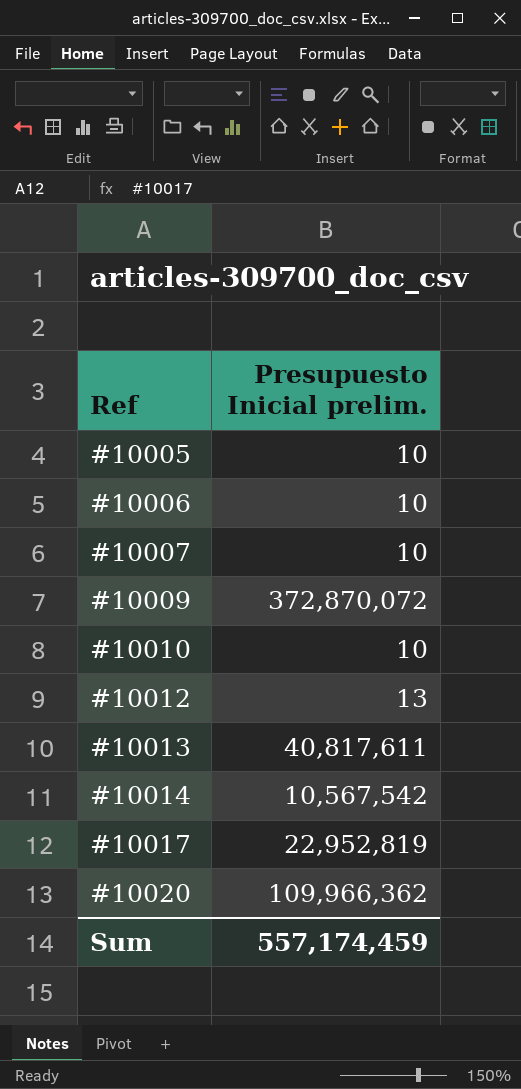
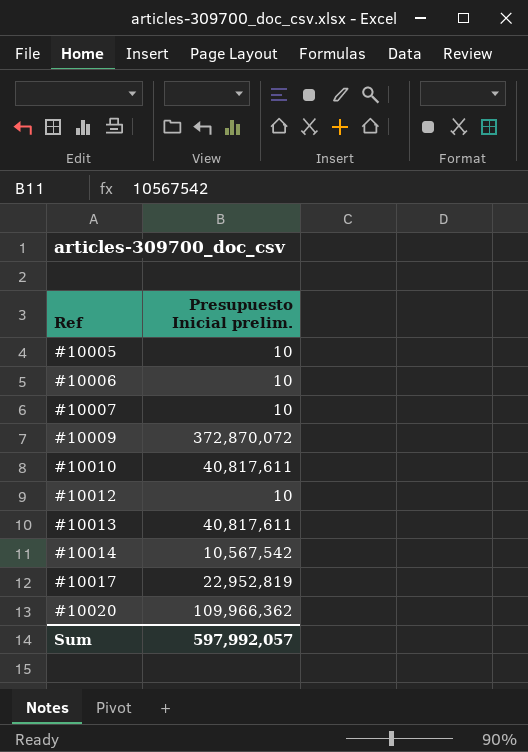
#10010 | Presupuesto Inicial prelim.: 10 -> 40,817,611
#10012 | Presupuesto Inicial prelim.: 13 -> 10
Sum | Presupuesto Inicial prelim.: 557,174,459 -> 597,992,057

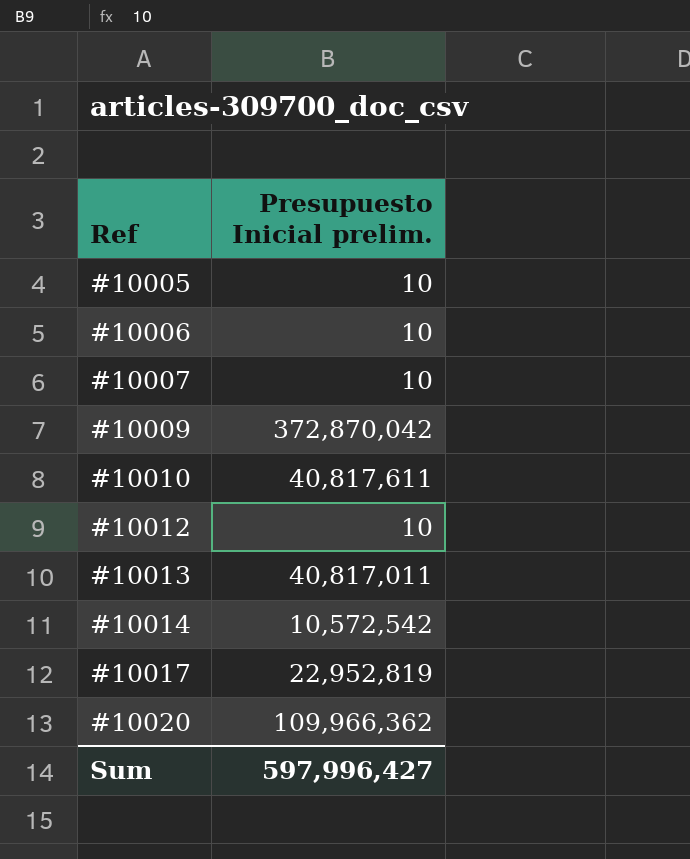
#10009 | Presupuesto Inicial prelim.: 372,870,072 -> 372,870,042
#10013 | Presupuesto Inicial prelim.: 40,817,611 -> 40,817,011
#10014 | Presupuesto Inicial prelim.: 10,567,542 -> 10,572,542
Sum | Presupuesto Inicial prelim.: 597,992,057 -> 597,996,427

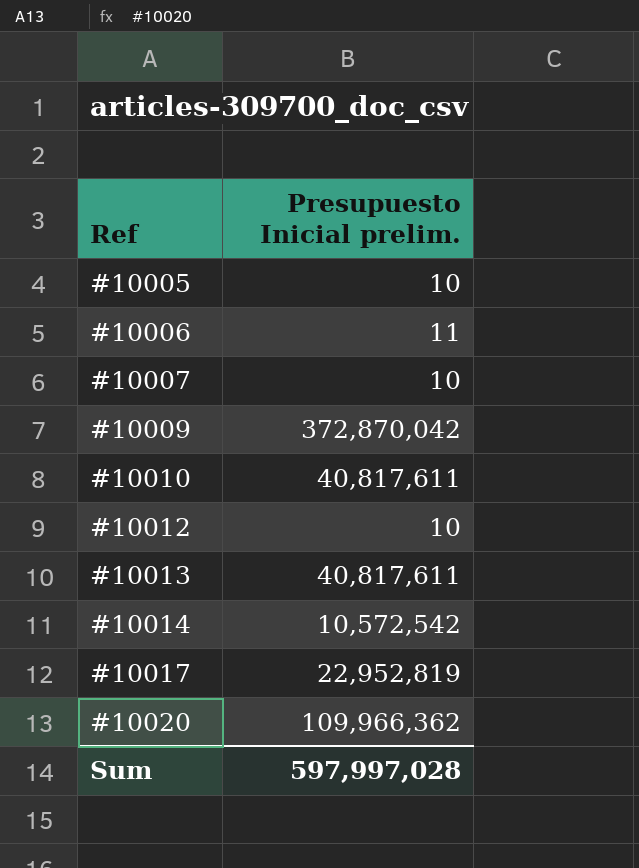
#10006 | Presupuesto Inicial prelim.: 10 -> 11
#10013 | Presupuesto Inicial prelim.: 40,817,011 -> 40,817,611
Sum | Presupuesto Inicial prelim.: 597,996,427 -> 597,997,028

